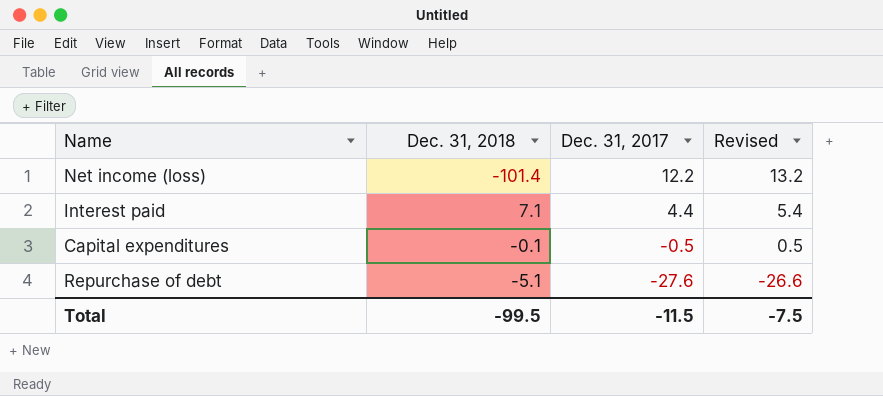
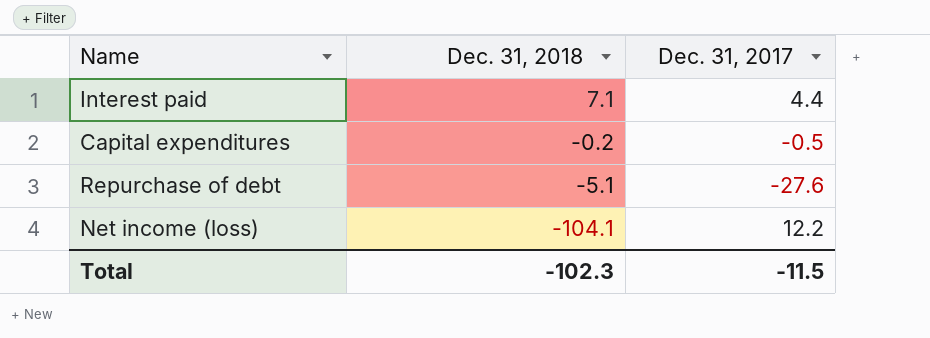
row order: Dec. 31, 2017 descending -> Dec. 31, 2018 descending
column Revised | formula: [Dec. 31, 2017] + 1 -> none
Capital expenditures | Dec. 31, 2018: -0.1 -> -0.2
Net income (loss) | Dec. 31, 2018: -101.4 -> -104.1
Total | Dec. 31, 2018: -99.5 -> -102.3

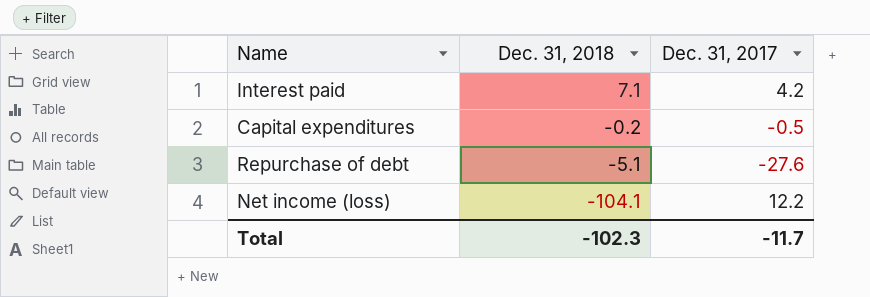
Interest paid | Dec. 31, 2017: 4.4 -> 4.2
Total | Dec. 31, 2017: -11.5 -> -11.7

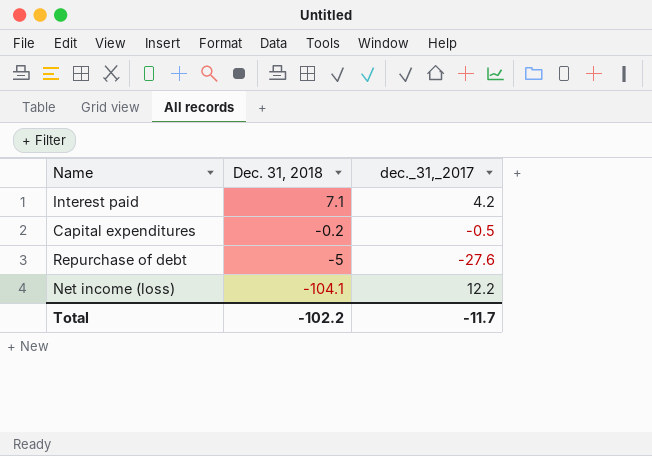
column name: Dec. 31, 2017 -> dec._31,_2017
Repurchase of debt | Dec. 31, 2018: -5.1 -> -5
Total | Dec. 31, 2018: -102.3 -> -102.2

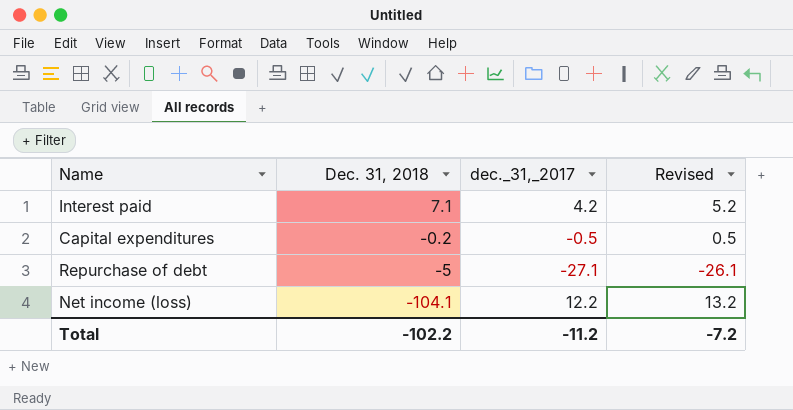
column Revised | formula: none -> [dec._31,_2017] + 1
Repurchase of debt | dec._31,_2017: -27.6 -> -27.1
Total | dec._31,_2017: -11.7 -> -11.2

